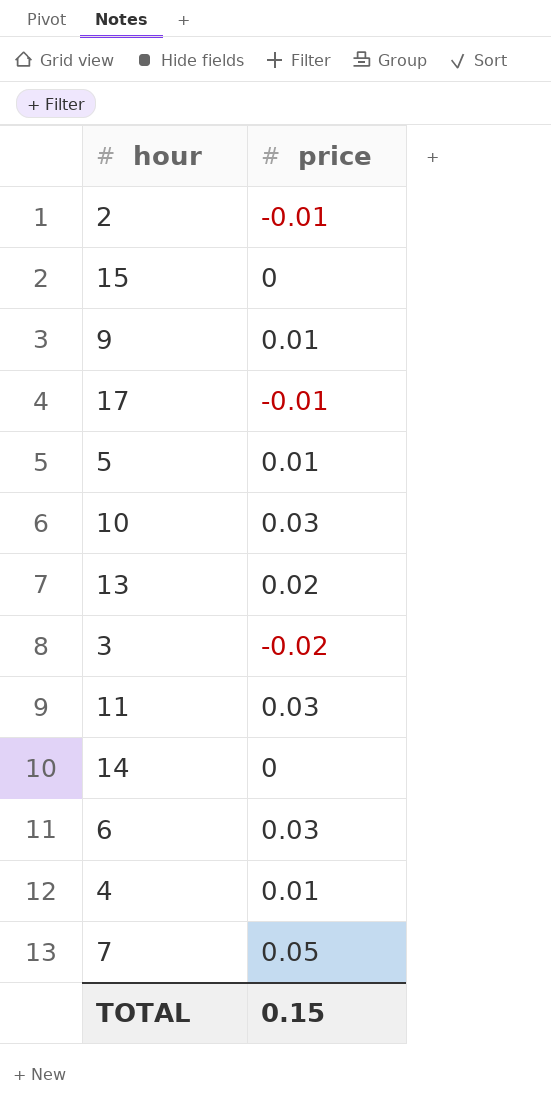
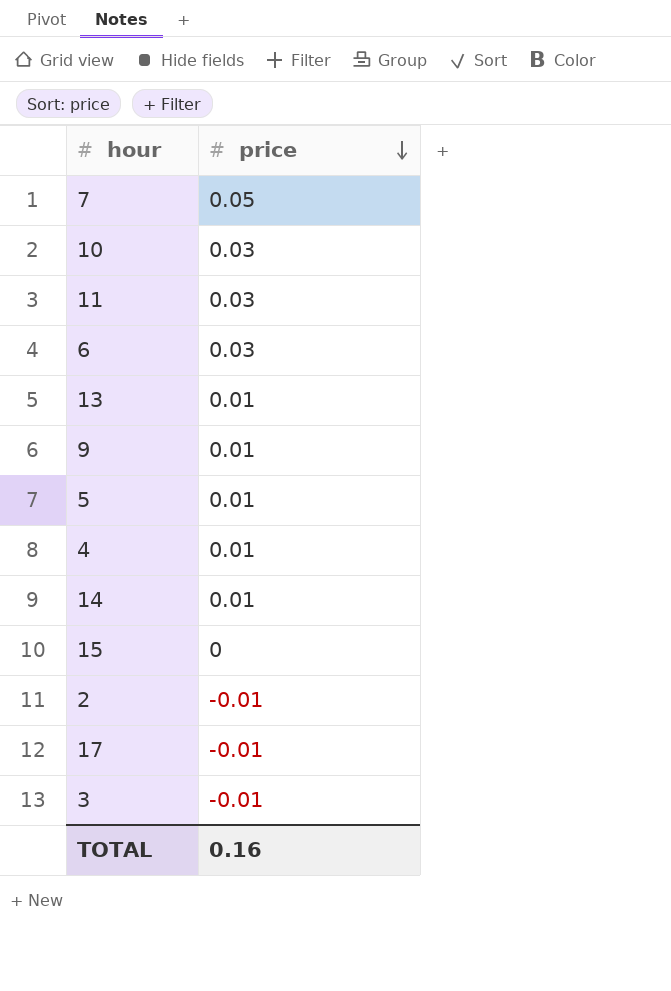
row order: none -> price descending
13 | price: 0.02 -> 0.01
14 | price: 0 -> 0.01
3 | price: -0.02 -> -0.01
TOTAL | price: 0.15 -> 0.16

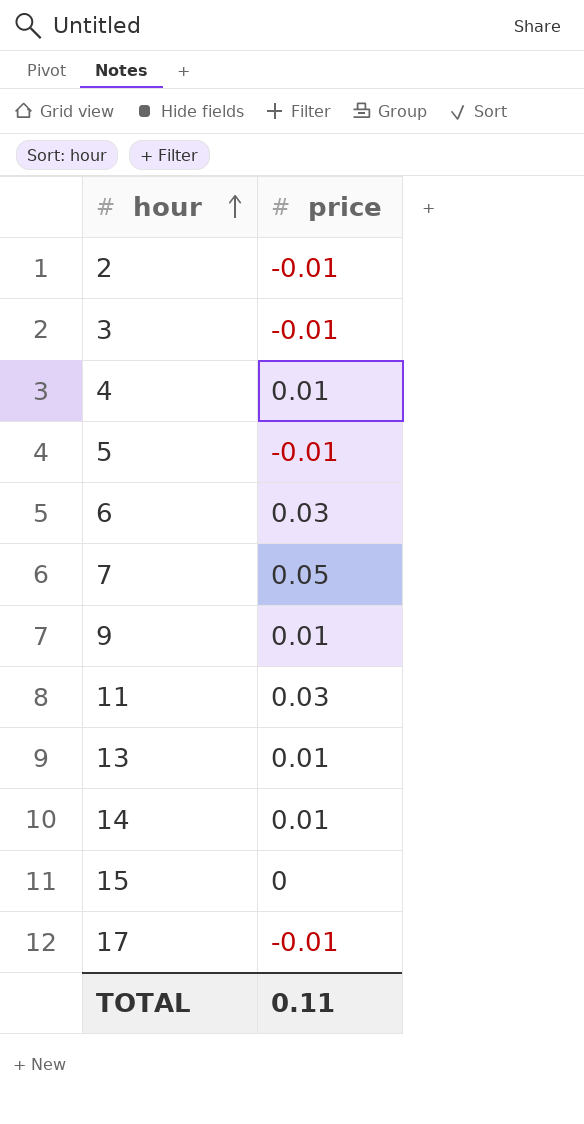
row order: price descending -> hour ascending
row 10: 0.03 -> none
5 | price: 0.01 -> -0.01
TOTAL | price: 0.16 -> 0.11

